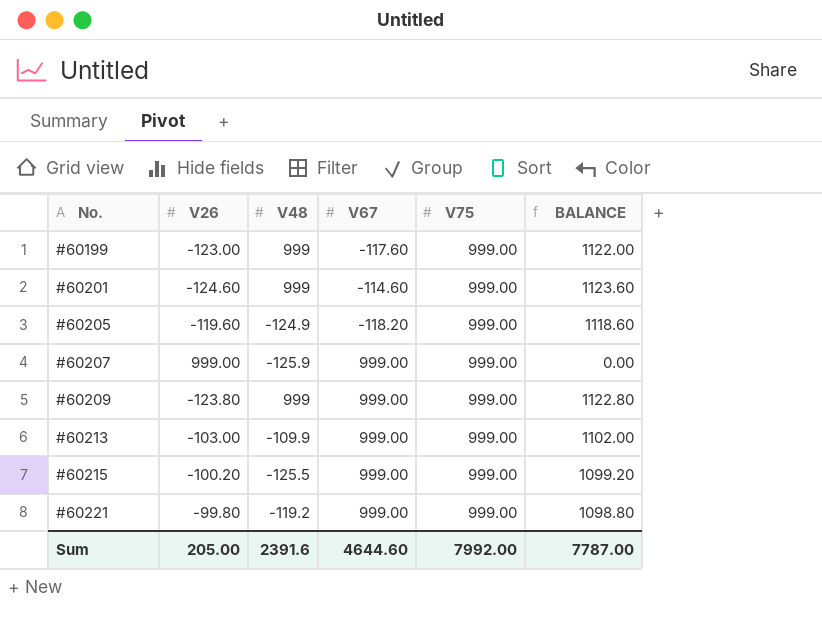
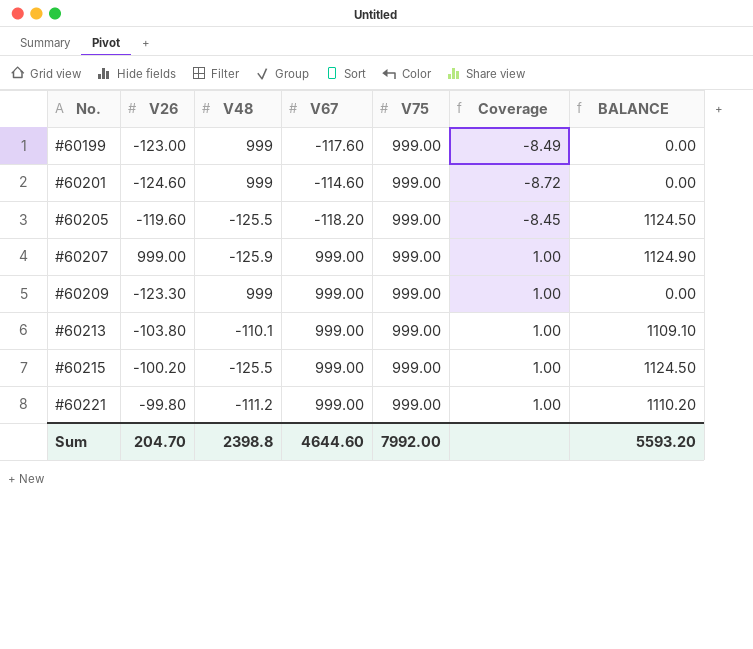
column Coverage | formula: none -> [V75] / [V67]
column BALANCE | formula: [V75] - [V26] -> [V75] - [V48]
#60205 | V48: -124.9 -> -125.5
#60209 | V26: -123.80 -> -123.30
#60213 | V26: -103.00 -> -103.80
#60213 | V48: -109.9 -> -110.1
#60221 | V48: -119.2 -> -111.2
Sum | V26: 205.00 -> 204.70
Sum | V48: 2391.6 -> 2398.8
Sum | BALANCE: 7787.00 -> 5593.20

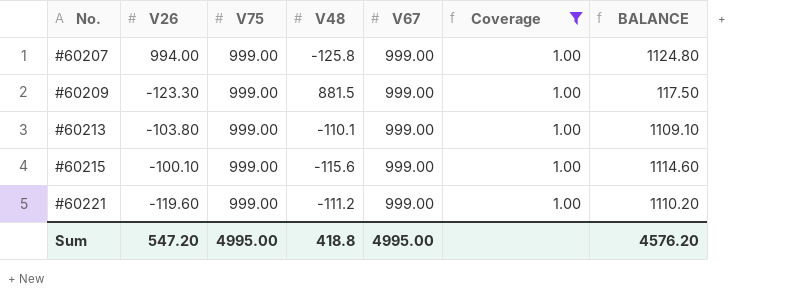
filter: none -> Coverage = 1.00
column V75 | position: 5 -> 3
#60207 | V26: 999.00 -> 994.00
#60207 | V48: -125.9 -> -125.8
#60207 | BALANCE: 1124.90 -> 1124.80
#60209 | V48: 999 -> 881.5
#60209 | BALANCE: 0.00 -> 117.50
#60215 | V26: -100.20 -> -100.10
#60215 | V48: -125.5 -> -115.6
#60215 | BALANCE: 1124.50 -> 1114.60
#60221 | V26: -99.80 -> -119.60
Sum | V26: 204.70 -> 547.20
Sum | V75: 7992.00 -> 4995.00
Sum | V48: 2398.8 -> 418.8
Sum | V67: 4644.60 -> 4995.00
Sum | BALANCE: 5593.20 -> 4576.20

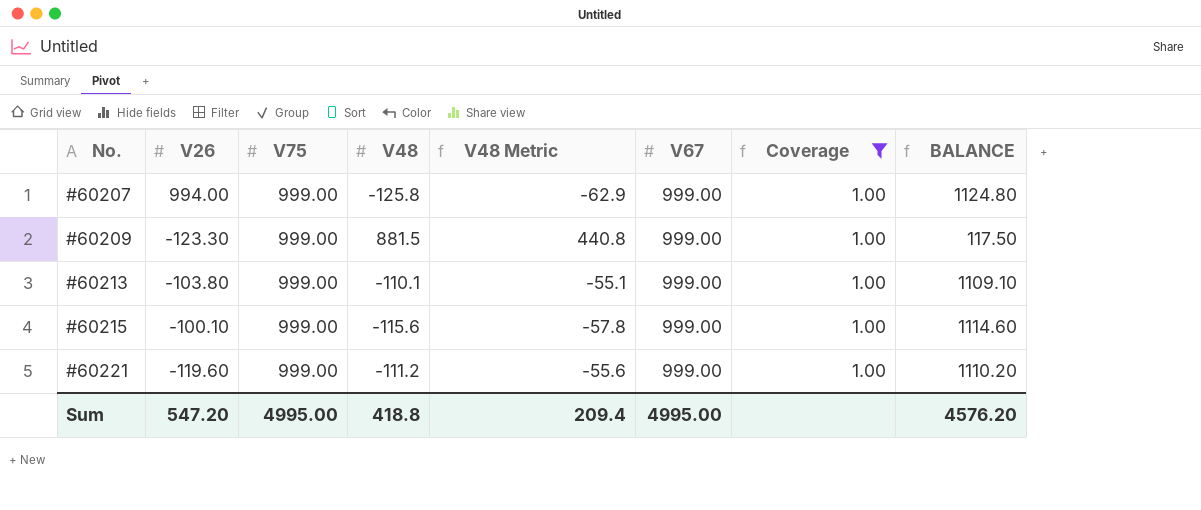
column V48 Metric | formula: none -> [V48] * 0.5

